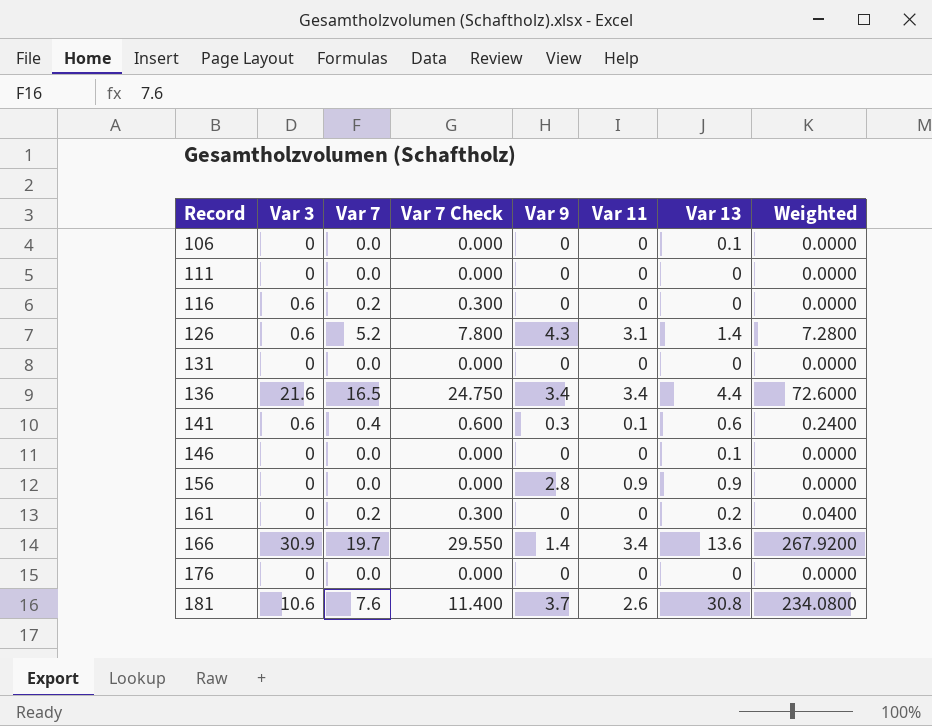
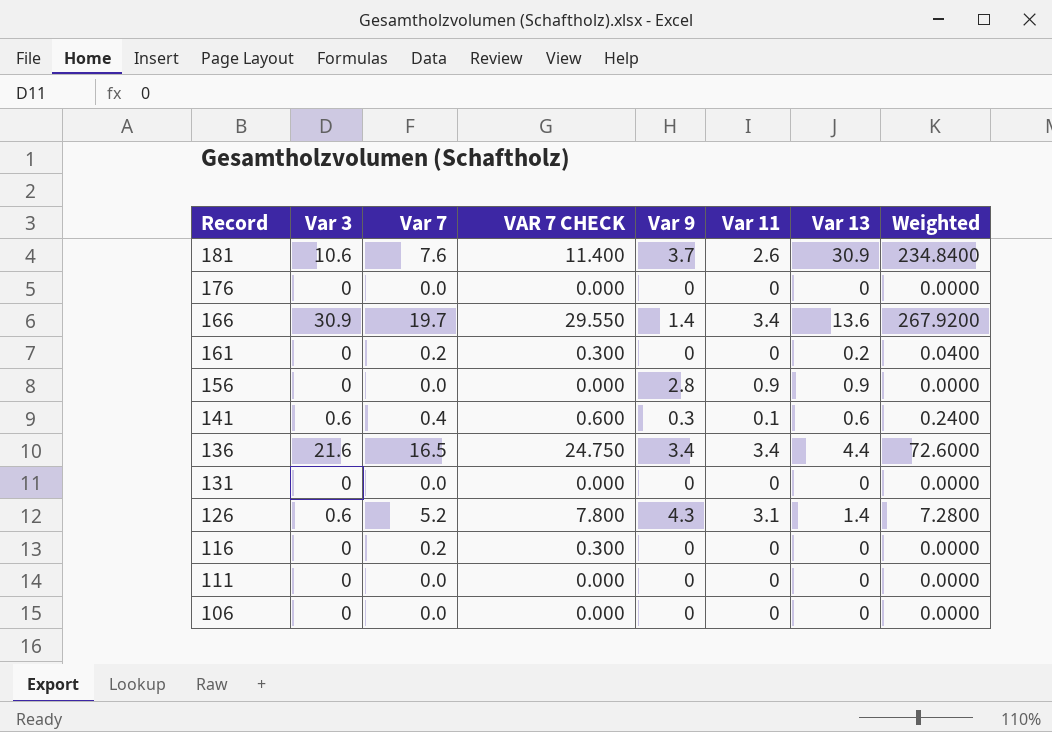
row order: Record ascending -> Record descending
column name: Var 7 Check -> VAR 7 CHECK
row 146: 0 | 0.0 | 0.000 | 0 | 0 | 0.1 | 0.0000 -> none
181 | Var 13: 30.8 -> 30.9
181 | Weighted: 234.0800 -> 234.8400
116 | Var 3: 0.6 -> 0
106 | Var 13: 0.1 -> 0

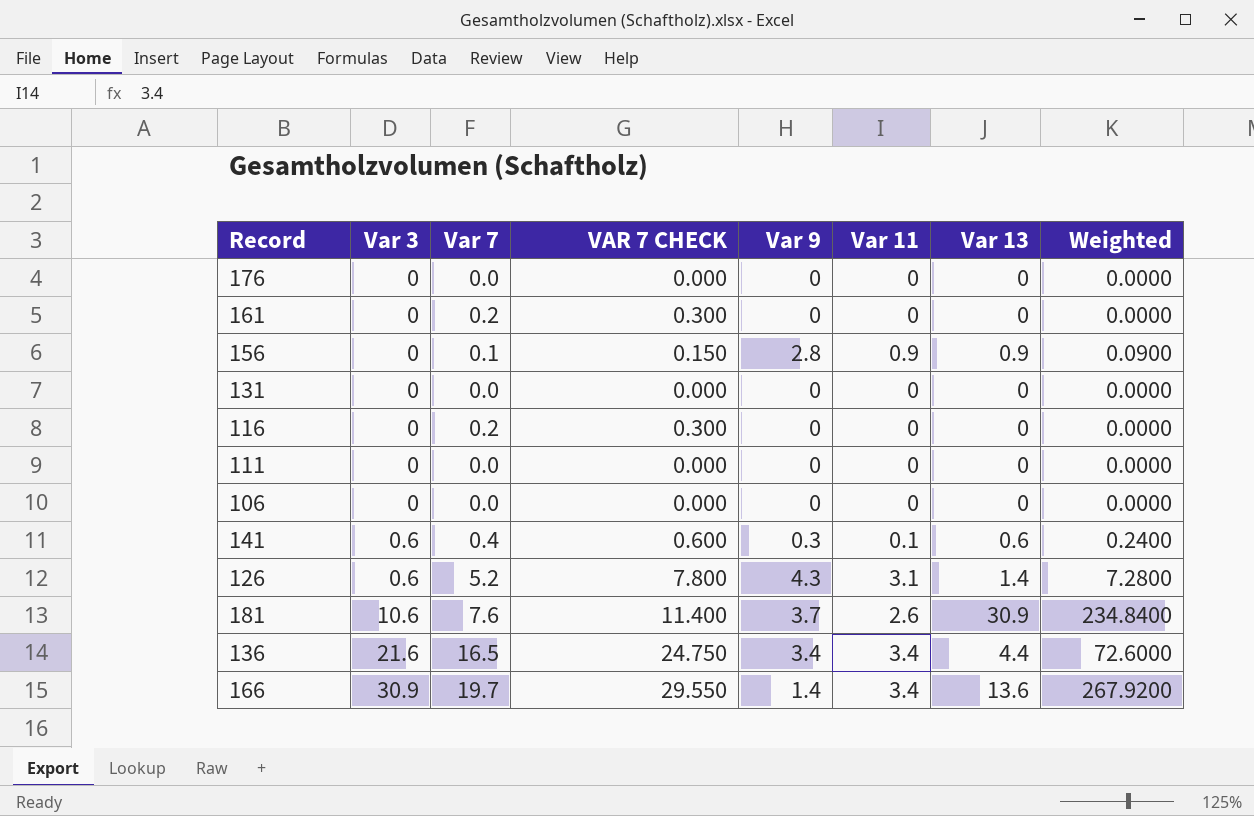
row order: Record descending -> Var 3 ascending
161 | Var 13: 0.2 -> 0
161 | Weighted: 0.0400 -> 0.0000
156 | Var 7: 0.0 -> 0.1
156 | VAR 7 CHECK: 0.000 -> 0.150
156 | Weighted: 0.0000 -> 0.0900

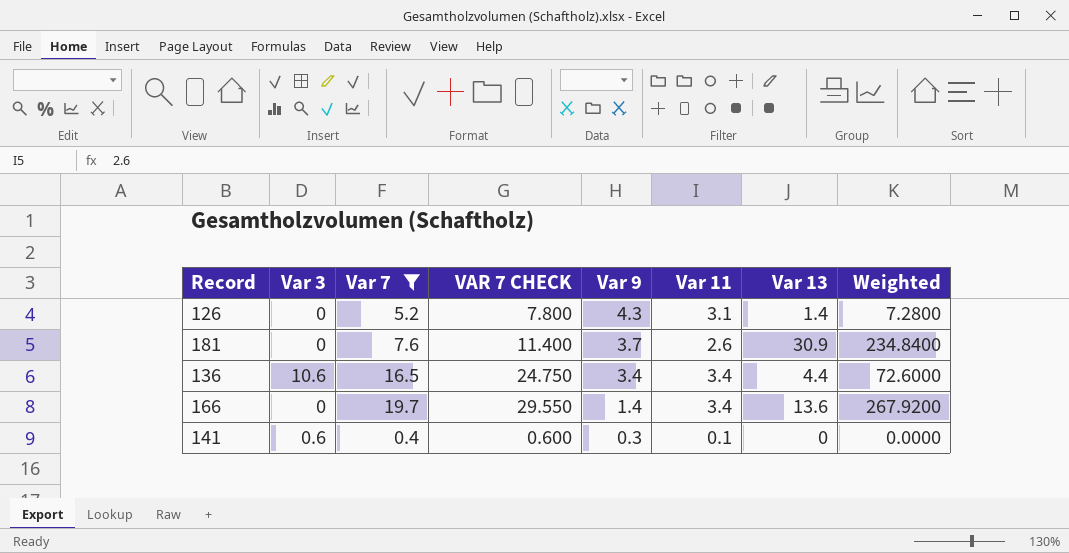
filter: none -> Var 7 >= 0.4
row order: Var 3 ascending -> Var 9 descending
126 | Var 3: 0.6 -> 0
181 | Var 3: 10.6 -> 0
136 | Var 3: 21.6 -> 10.6
166 | Var 3: 30.9 -> 0
141 | Var 13: 0.6 -> 0
141 | Weighted: 0.2400 -> 0.0000

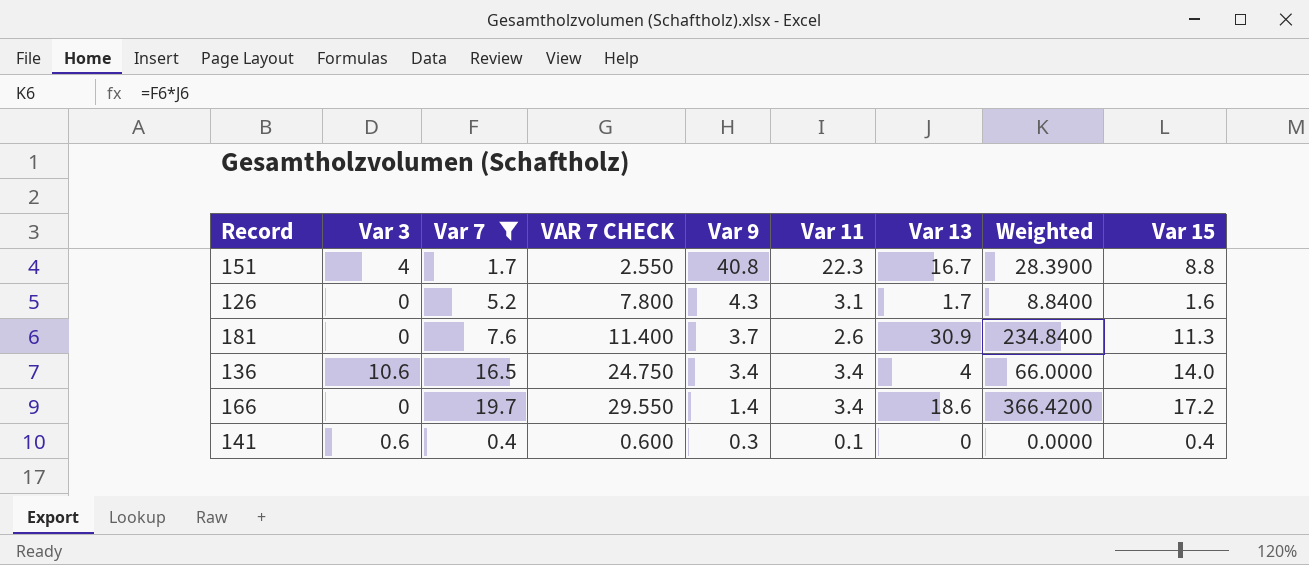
column Var 15 | position: none -> 9
row 151: none -> 4 | 1.7 | 2.550 | 40.8 | 22.3 | 16.7 | 28.3900 | 8.8
126 | Var 13: 1.4 -> 1.7
126 | Weighted: 7.2800 -> 8.8400
136 | Var 13: 4.4 -> 4
136 | Weighted: 72.6000 -> 66.0000
166 | Var 13: 13.6 -> 18.6
166 | Weighted: 267.9200 -> 366.4200

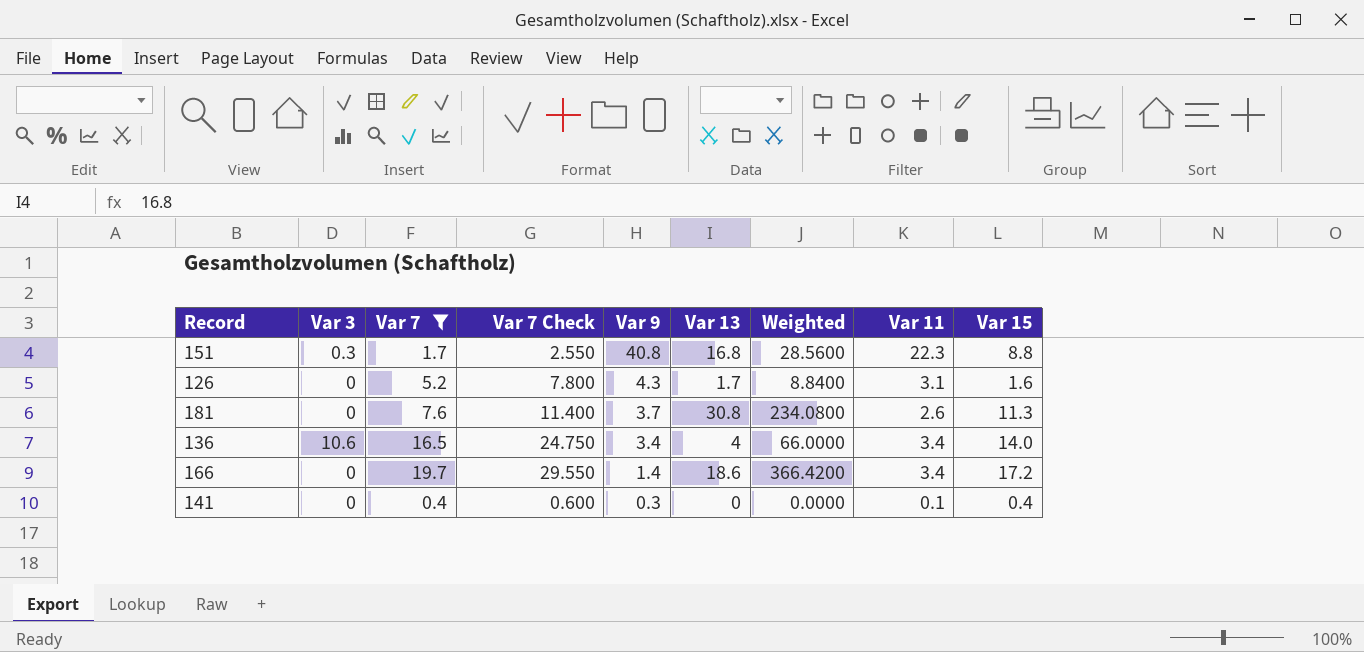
column name: VAR 7 CHECK -> Var 7 Check
column Var 11 | position: 6 -> 8
151 | Var 3: 4 -> 0.3
151 | Var 13: 16.7 -> 16.8
151 | Weighted: 28.3900 -> 28.5600
181 | Var 13: 30.9 -> 30.8
181 | Weighted: 234.8400 -> 234.0800
141 | Var 3: 0.6 -> 0

